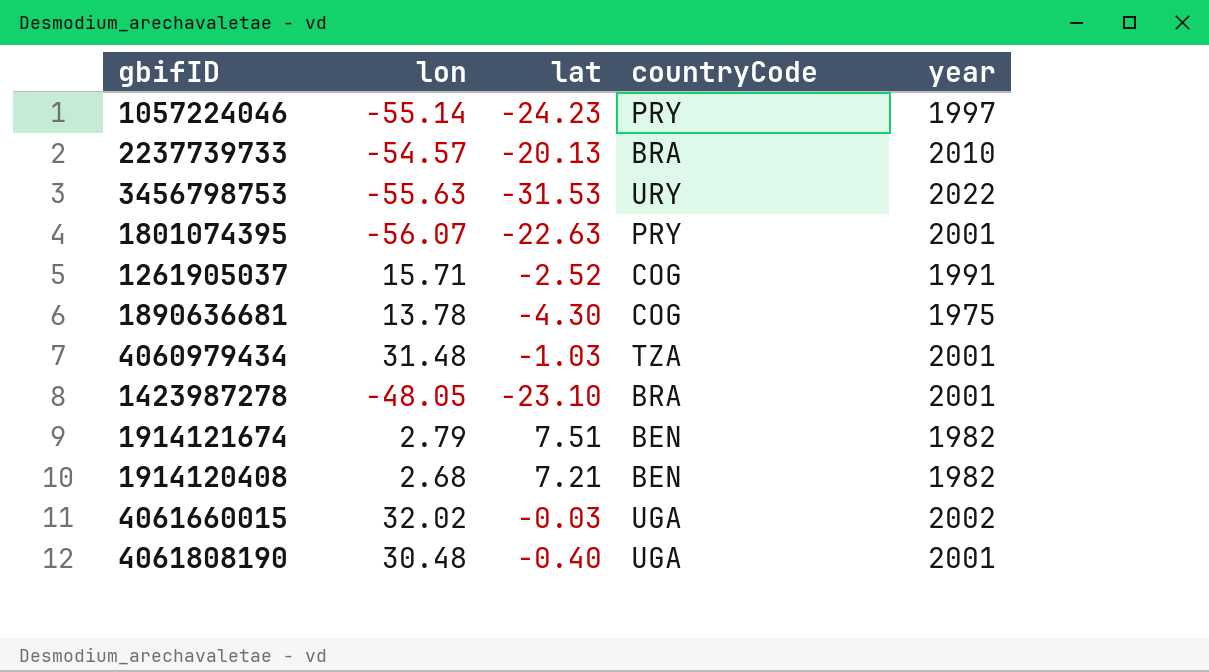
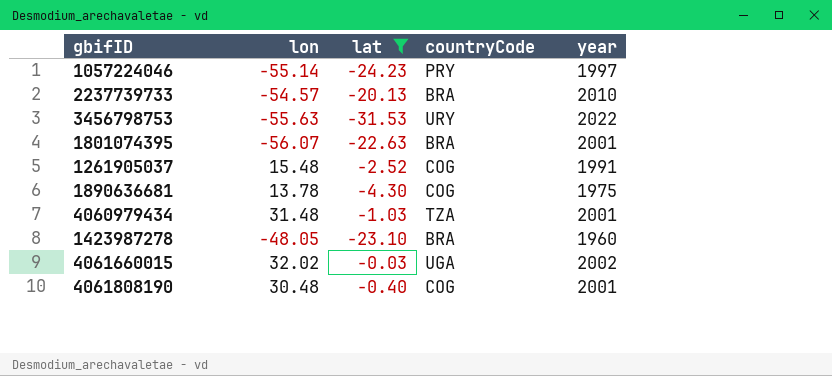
filter: none -> lat <= -0.03
1801074395 | countryCode: PRY -> BRA
1261905037 | lon: 15.71 -> 15.48
1423987278 | year: 2001 -> 1960
4061808190 | countryCode: UGA -> COG

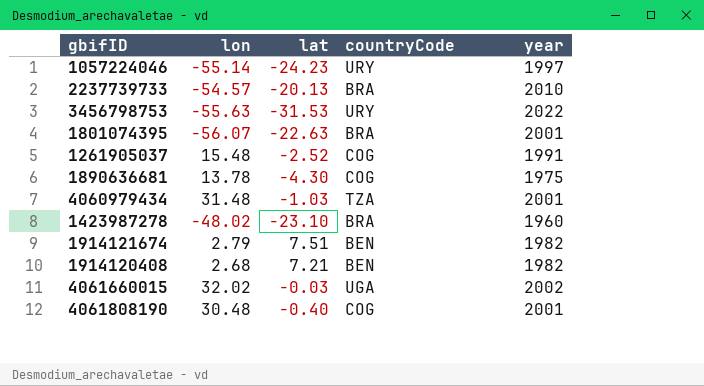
filter: lat <= -0.03 -> none
1057224046 | countryCode: PRY -> URY
1423987278 | lon: -48.05 -> -48.02

